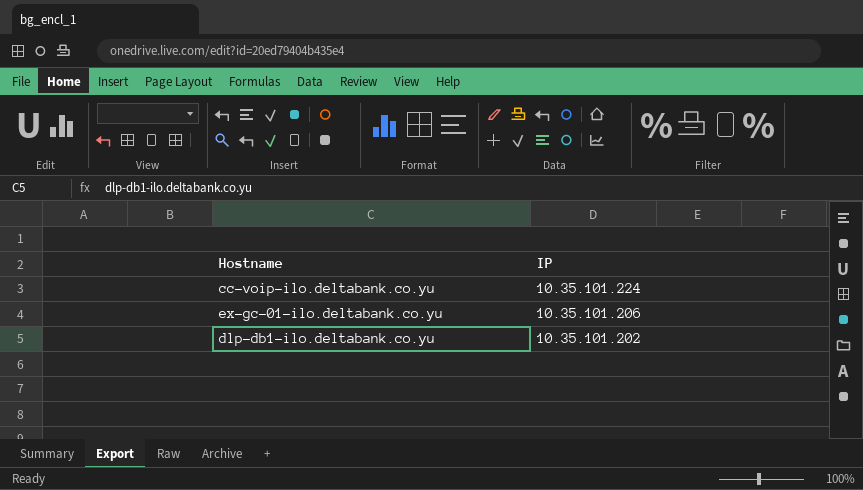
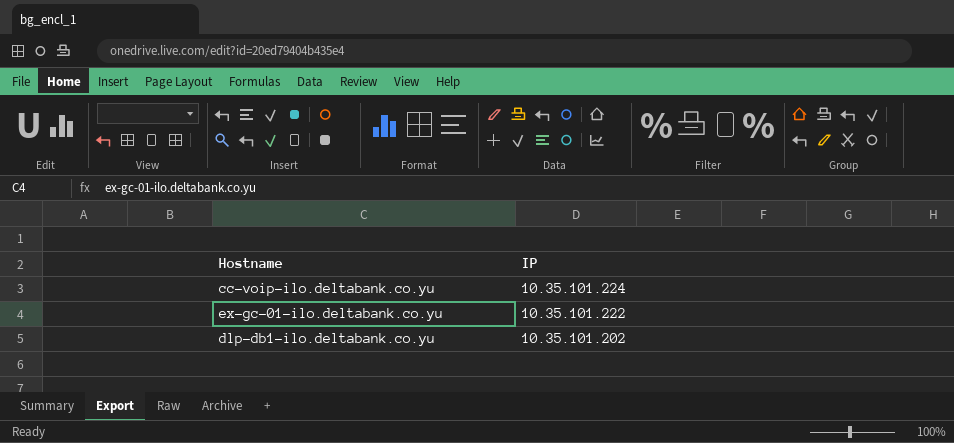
ex-gc-01-ilo.deltabank.co.yu | IP: 10.35.101.206 -> 10.35.101.222

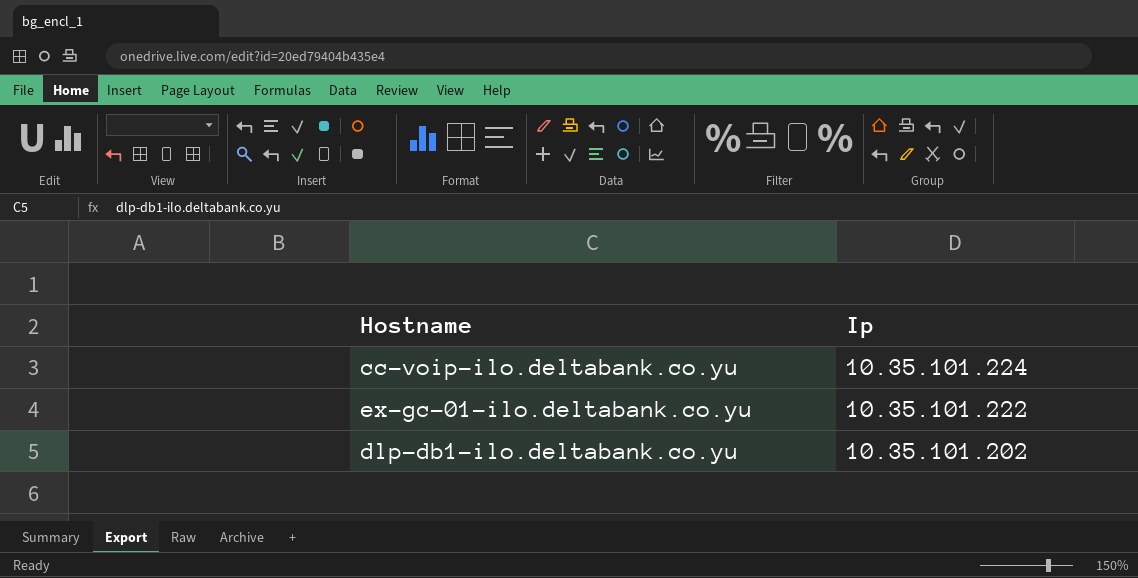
column name: IP -> Ip

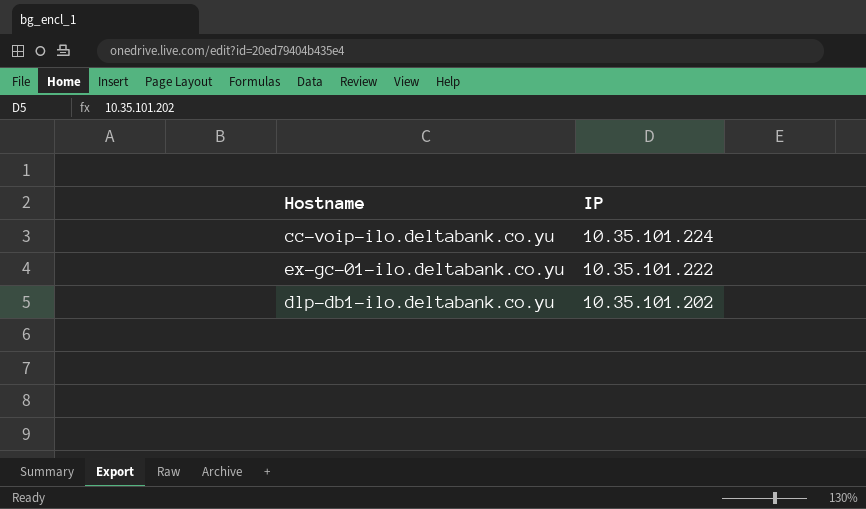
column name: Ip -> IP

